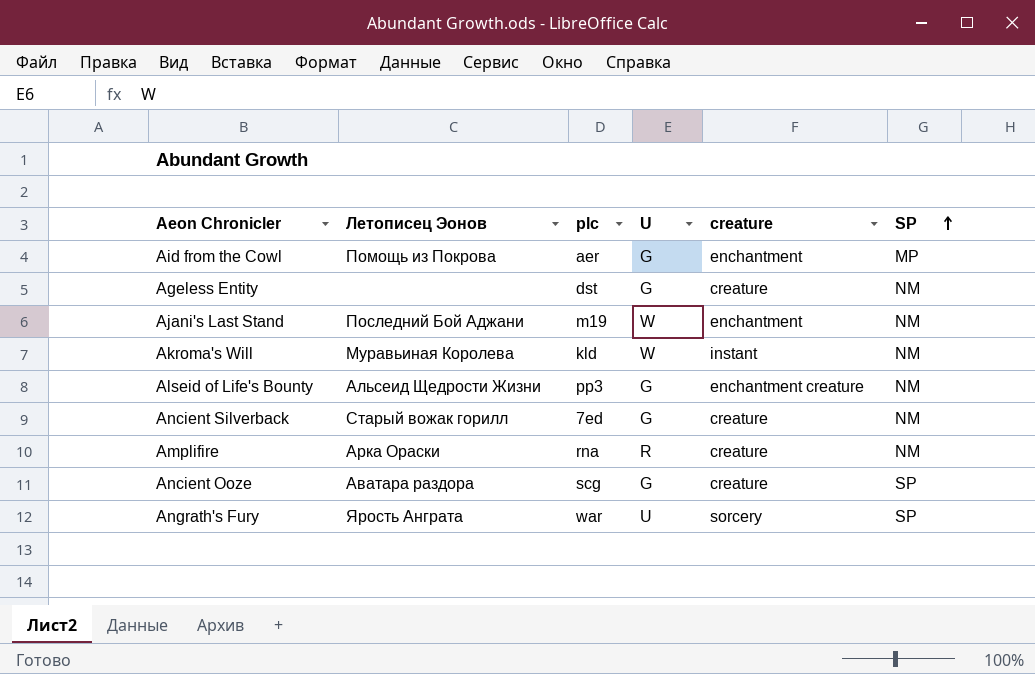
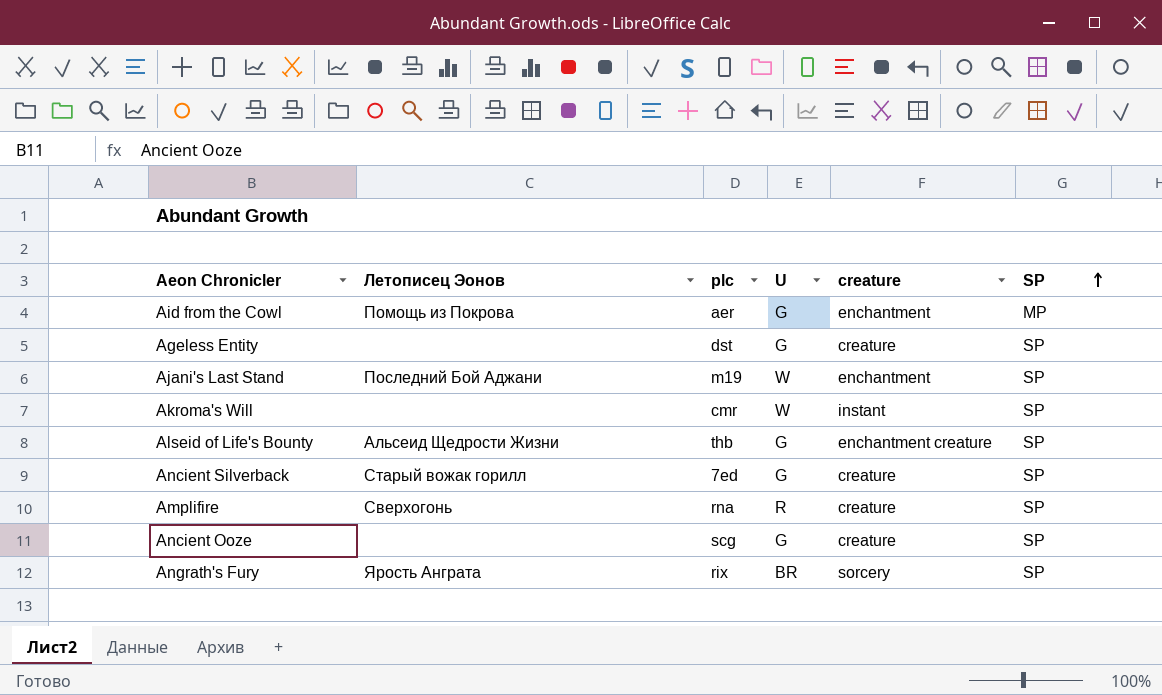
Ageless Entity | SP: NM -> SP
Ajani's Last Stand | SP: NM -> SP
Akroma's Will | Летописец Эонов: Муравьиная Королева -> none
Akroma's Will | plc: kld -> cmr
Akroma's Will | SP: NM -> SP
Alseid of Life's Bounty | plc: pp3 -> thb
Alseid of Life's Bounty | SP: NM -> SP
Ancient Silverback | SP: NM -> SP
Amplifire | Летописец Эонов: Арка Ораски -> Сверхогонь
Amplifire | SP: NM -> SP
Ancient Ooze | Летописец Эонов: Аватара раздора -> none
Angrath's Fury | plc: war -> rix
Angrath's Fury | U: U -> BR

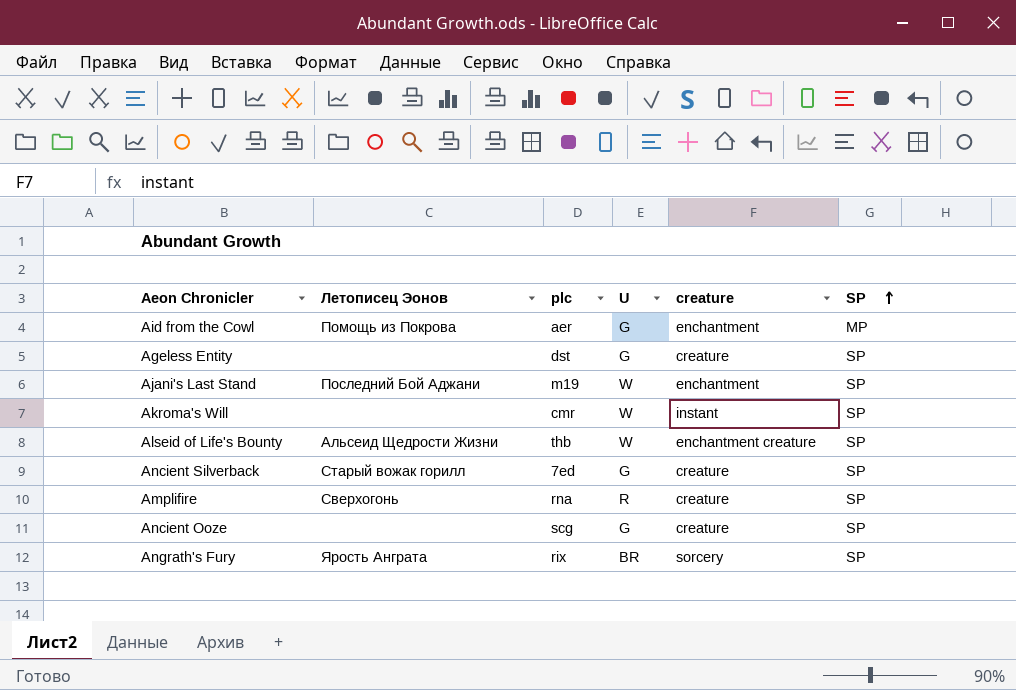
Alseid of Life's Bounty | U: G -> W

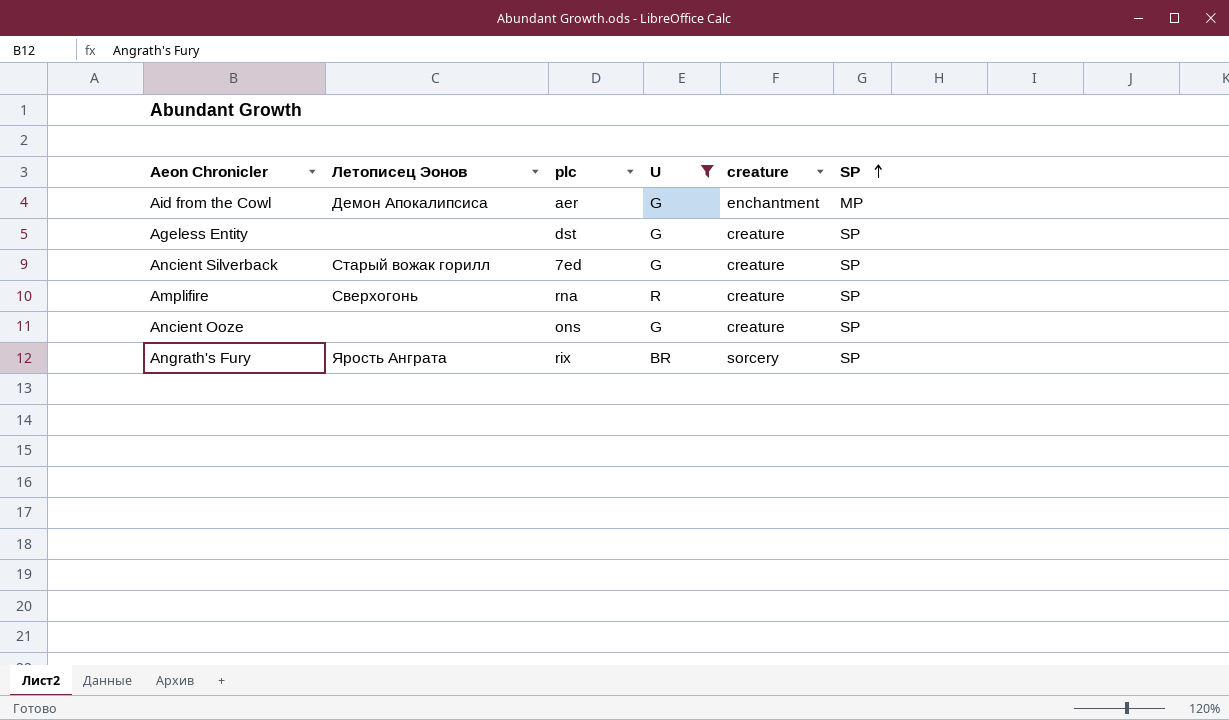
filter: none -> U != W
Aid from the Cowl | Летописец Эонов: Помощь из Покрова -> Демон Апокалипсиса
Ancient Ooze | plc: scg -> ons

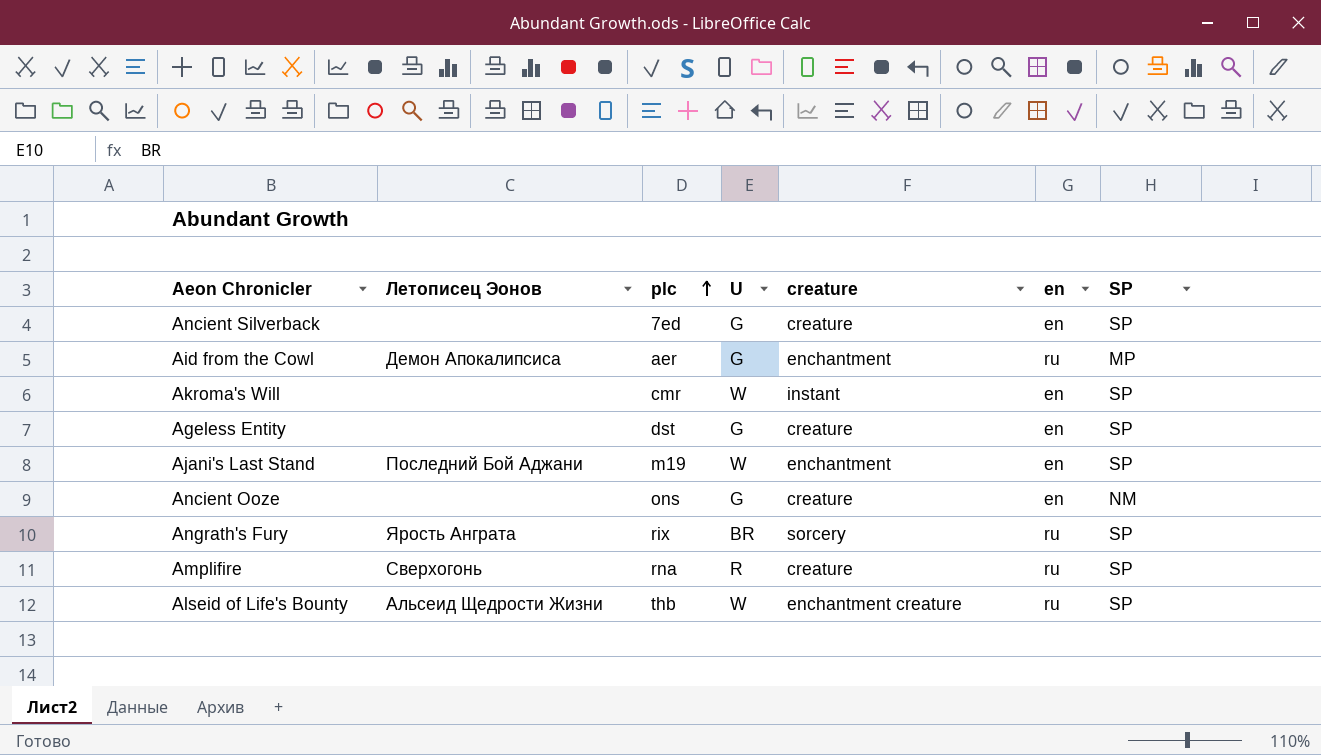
filter: U != W -> none
row order: SP ascending -> plc ascending
column en | position: none -> 6
Ancient Silverback | Летописец Эонов: Старый вожак горилл -> none
Ancient Ooze | SP: SP -> NM

